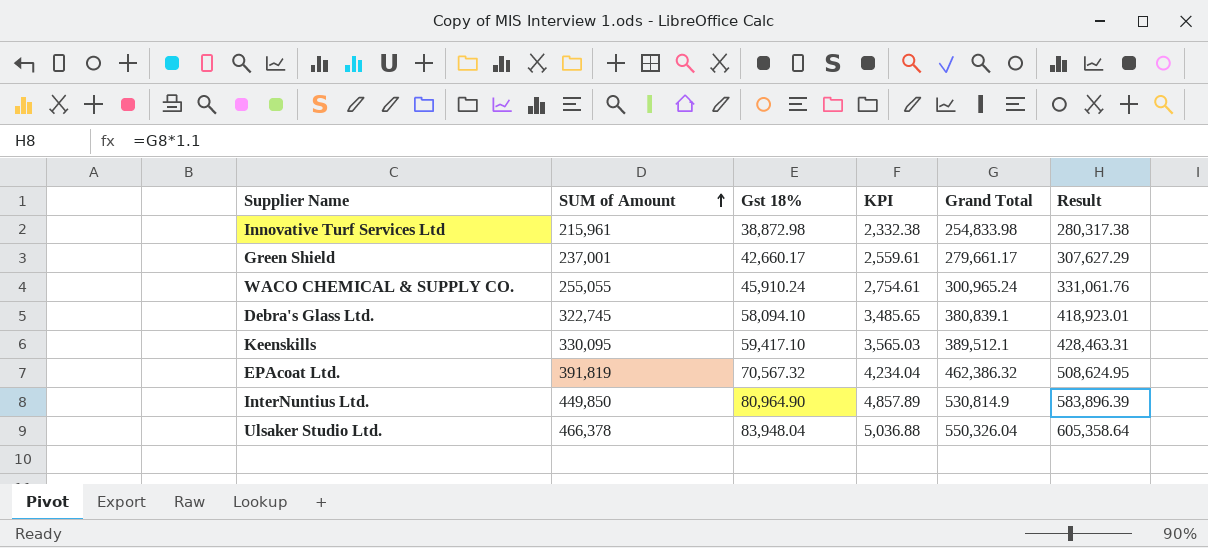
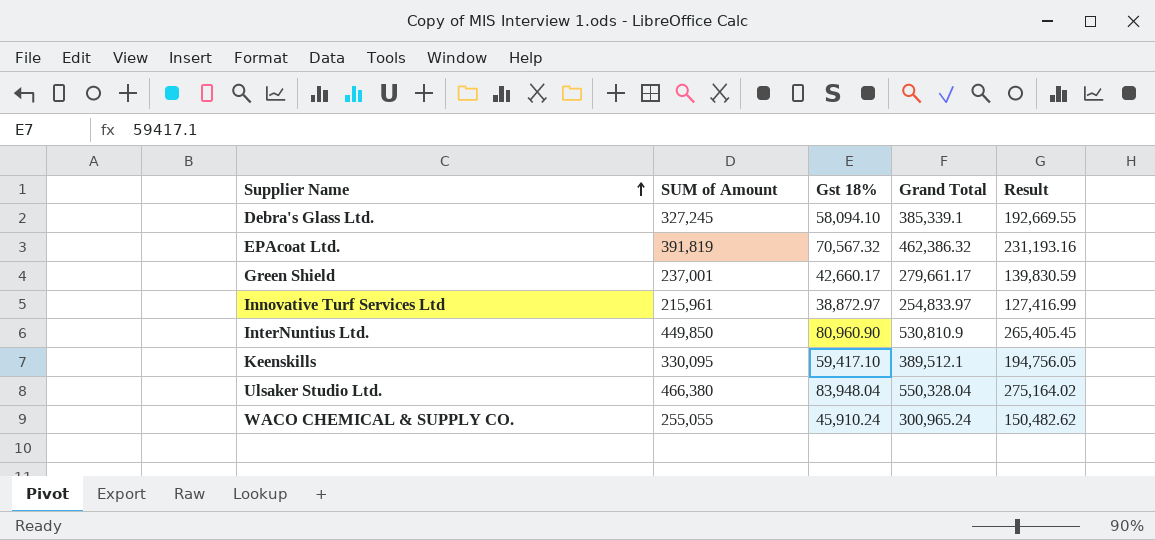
row order: SUM of Amount ascending -> Supplier Name ascending
column KPI | formula: [Gst 18%] * 0.06 -> none
column Result | formula: [Grand Total] * 1.1 -> [Grand Total] * 0.5
Debra's Glass Ltd. | SUM of Amount: 322,745 -> 327,245
Debra's Glass Ltd. | Grand Total: 380,839.1 -> 385,339.1
Innovative Turf Services Ltd | Gst 18%: 38,872.98 -> 38,872.97
Innovative Turf Services Ltd | Grand Total: 254,833.98 -> 254,833.97
InterNuntius Ltd. | Gst 18%: 80,964.90 -> 80,960.90
InterNuntius Ltd. | Grand Total: 530,814.9 -> 530,810.9
Ulsaker Studio Ltd. | SUM of Amount: 466,378 -> 466,380
Ulsaker Studio Ltd. | Grand Total: 550,326.04 -> 550,328.04

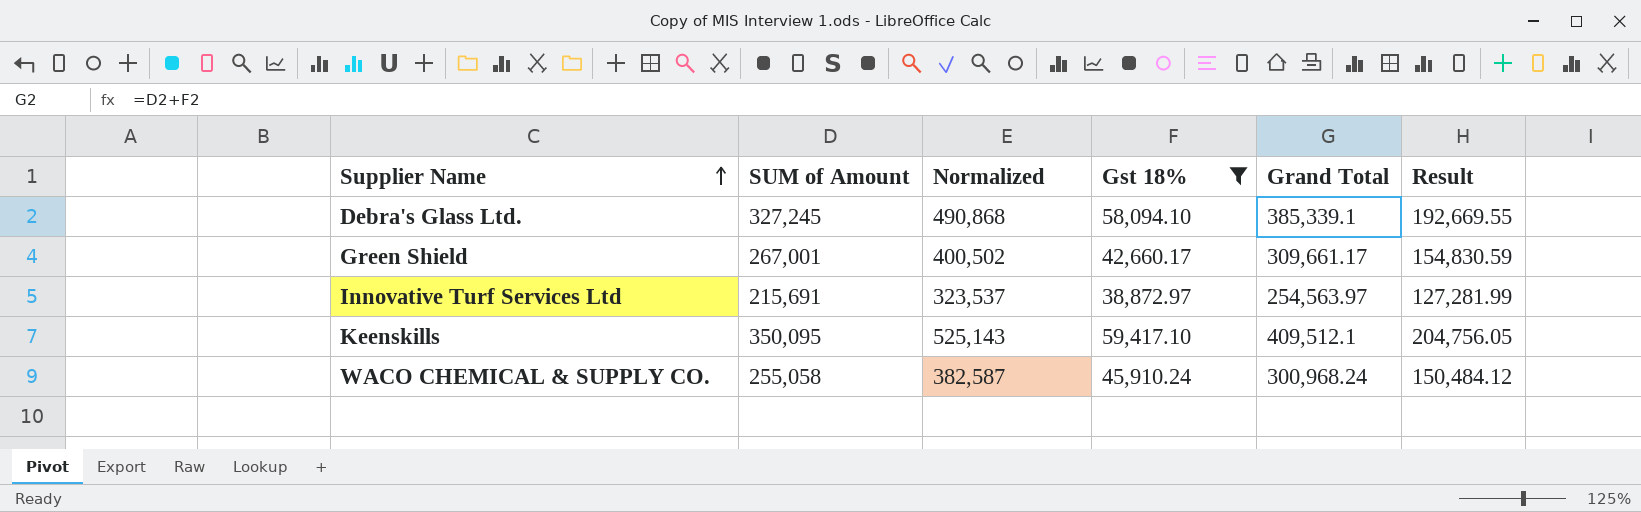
filter: none -> Gst 18% <= 59,417.10
column Normalized | formula: none -> [SUM of Amount] * 1.5
Green Shield | SUM of Amount: 237,001 -> 267,001
Green Shield | Grand Total: 279,661.17 -> 309,661.17
Green Shield | Result: 139,830.59 -> 154,830.59
Innovative Turf Services Ltd | SUM of Amount: 215,961 -> 215,691
Innovative Turf Services Ltd | Grand Total: 254,833.97 -> 254,563.97
Innovative Turf Services Ltd | Result: 127,416.99 -> 127,281.99
Keenskills | SUM of Amount: 330,095 -> 350,095
Keenskills | Grand Total: 389,512.1 -> 409,512.1
Keenskills | Result: 194,756.05 -> 204,756.05
WACO CHEMICAL & SUPPLY CO. | SUM of Amount: 255,055 -> 255,058
WACO CHEMICAL & SUPPLY CO. | Grand Total: 300,965.24 -> 300,968.24
WACO CHEMICAL & SUPPLY CO. | Result: 150,482.62 -> 150,484.12

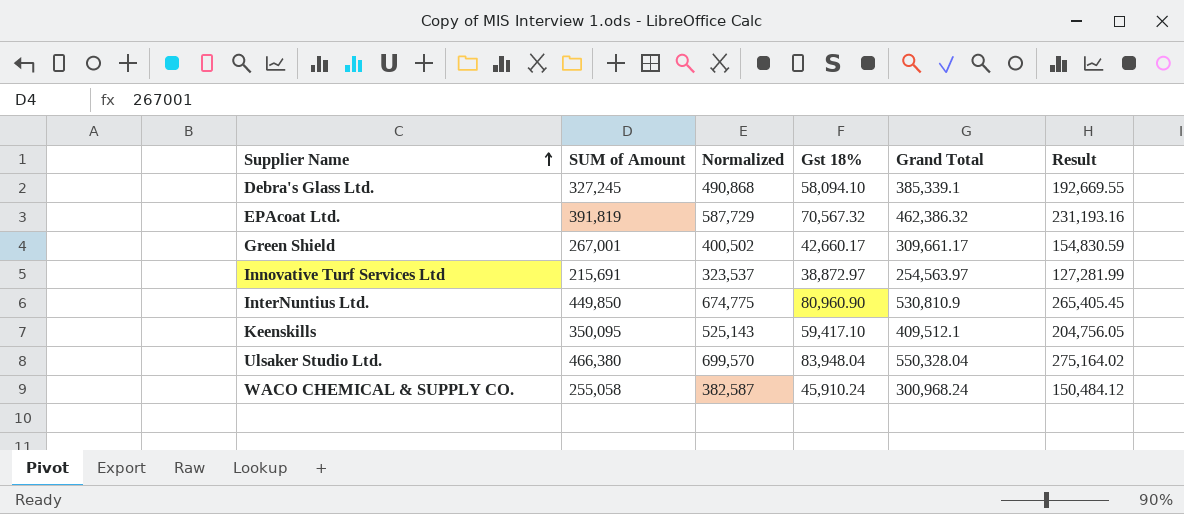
filter: Gst 18% <= 59,417.10 -> none

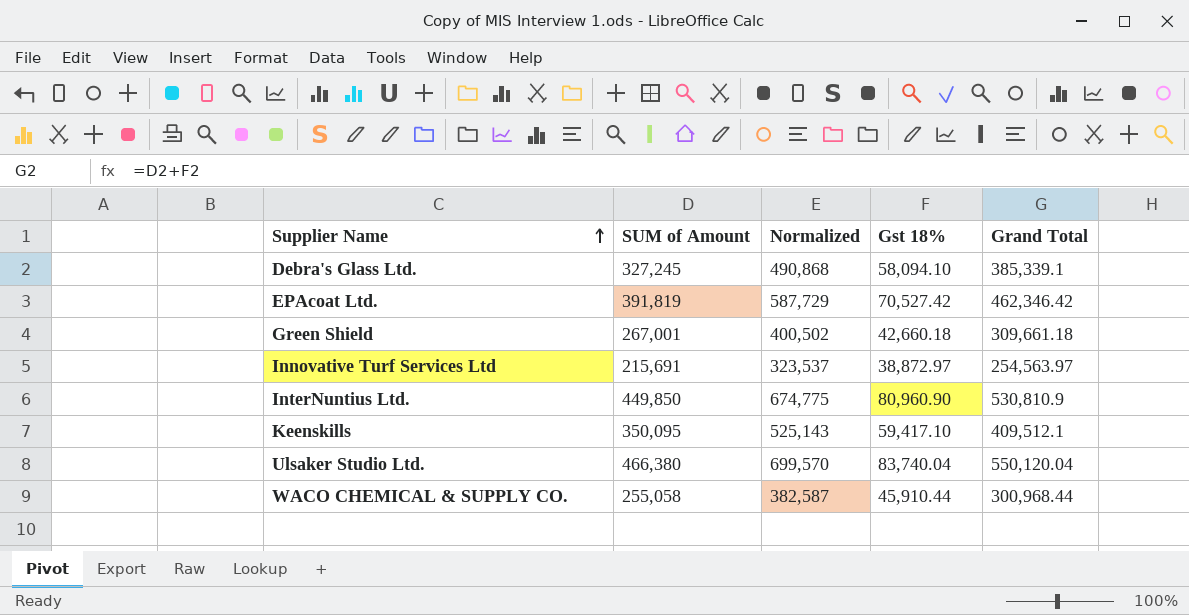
column Result | formula: [Grand Total] * 0.5 -> none
EPAcoat Ltd. | Gst 18%: 70,567.32 -> 70,527.42
EPAcoat Ltd. | Grand Total: 462,386.32 -> 462,346.42
Green Shield | Gst 18%: 42,660.17 -> 42,660.18
Green Shield | Grand Total: 309,661.17 -> 309,661.18
Ulsaker Studio Ltd. | Gst 18%: 83,948.04 -> 83,740.04
Ulsaker Studio Ltd. | Grand Total: 550,328.04 -> 550,120.04
WACO CHEMICAL & SUPPLY CO. | Gst 18%: 45,910.24 -> 45,910.44
WACO CHEMICAL & SUPPLY CO. | Grand Total: 300,968.24 -> 300,968.44

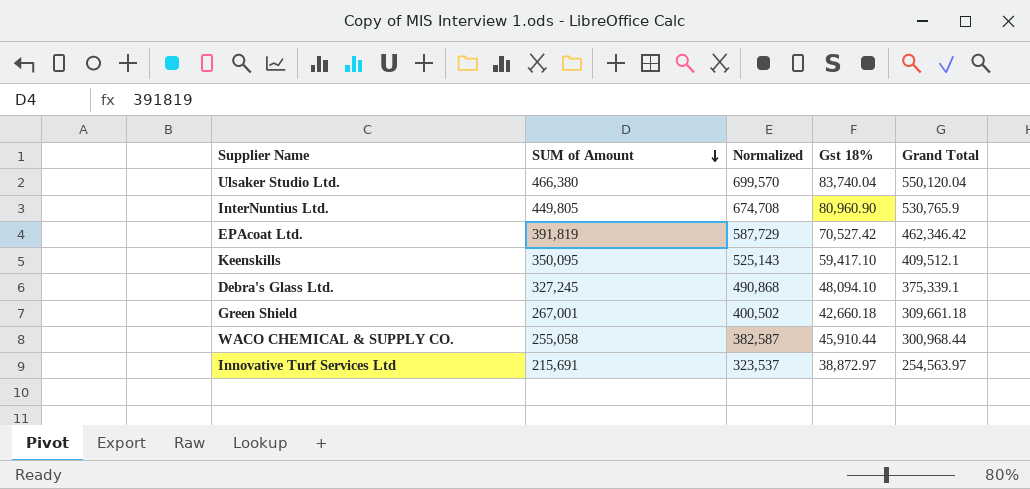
row order: Supplier Name ascending -> SUM of Amount descending
InterNuntius Ltd. | SUM of Amount: 449,850 -> 449,805
InterNuntius Ltd. | Normalized: 674,775 -> 674,708
InterNuntius Ltd. | Grand Total: 530,810.9 -> 530,765.9
Debra's Glass Ltd. | Gst 18%: 58,094.10 -> 48,094.10
Debra's Glass Ltd. | Grand Total: 385,339.1 -> 375,339.1

